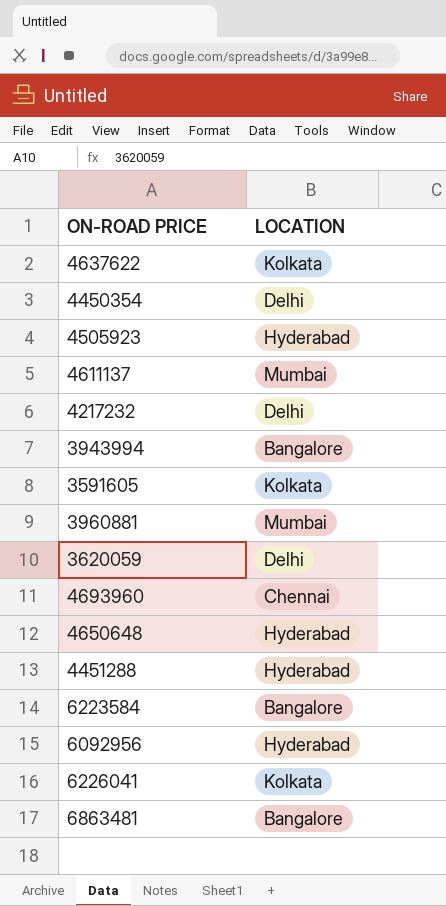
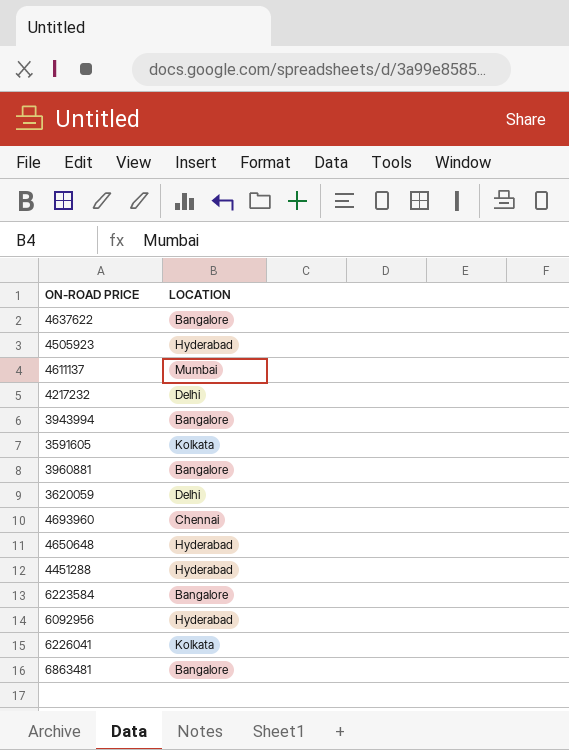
row 4450354: Delhi -> none
4637622 | LOCATION: Kolkata -> Bangalore
3960881 | LOCATION: Mumbai -> Bangalore

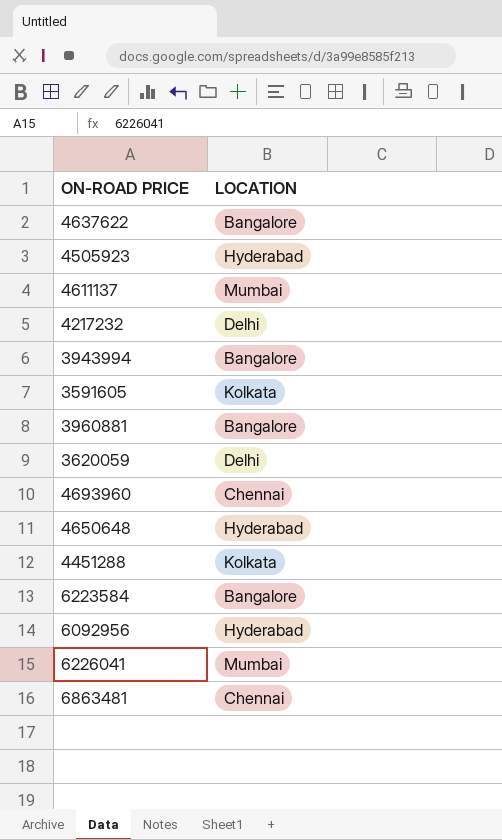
4451288 | LOCATION: Hyderabad -> Kolkata
6226041 | LOCATION: Kolkata -> Mumbai
6863481 | LOCATION: Bangalore -> Chennai

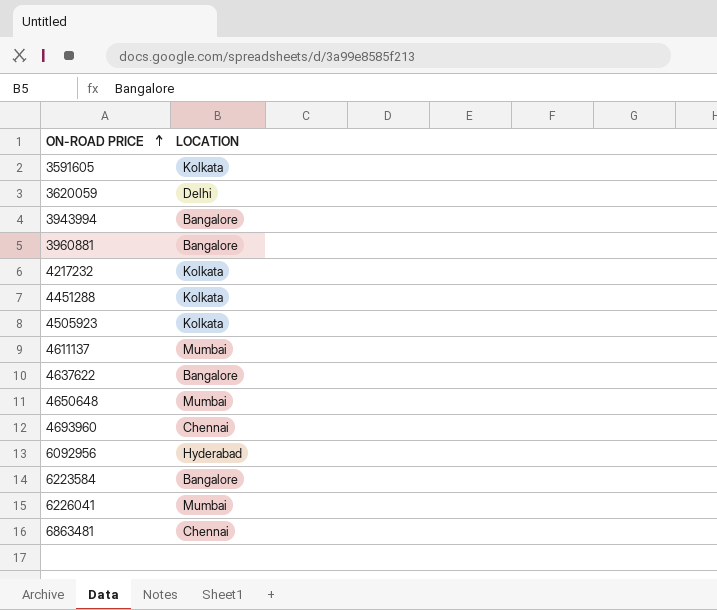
row order: none -> ON-ROAD PRICE ascending
4217232 | LOCATION: Delhi -> Kolkata
4505923 | LOCATION: Hyderabad -> Kolkata
4650648 | LOCATION: Hyderabad -> Mumbai

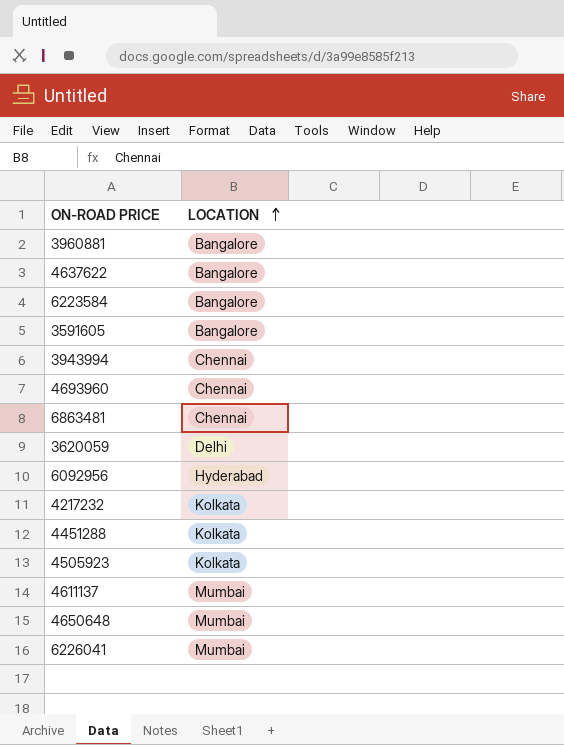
row order: ON-ROAD PRICE ascending -> LOCATION ascending
3591605 | LOCATION: Kolkata -> Bangalore
3943994 | LOCATION: Bangalore -> Chennai

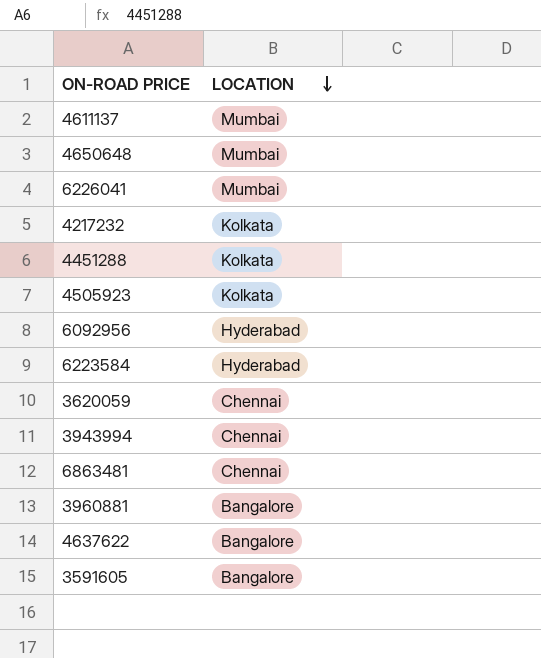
row order: LOCATION ascending -> LOCATION descending
row 4693960: Chennai -> none
6223584 | LOCATION: Bangalore -> Hyderabad
3620059 | LOCATION: Delhi -> Chennai

